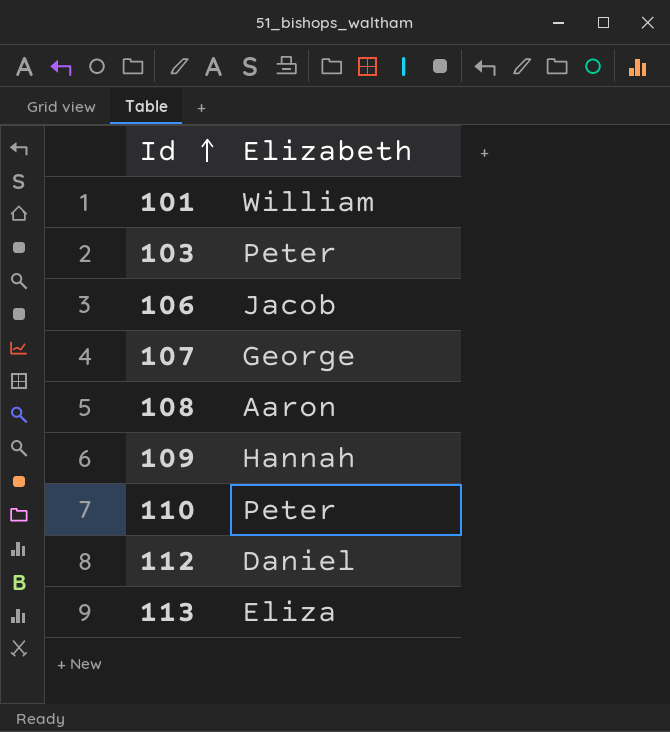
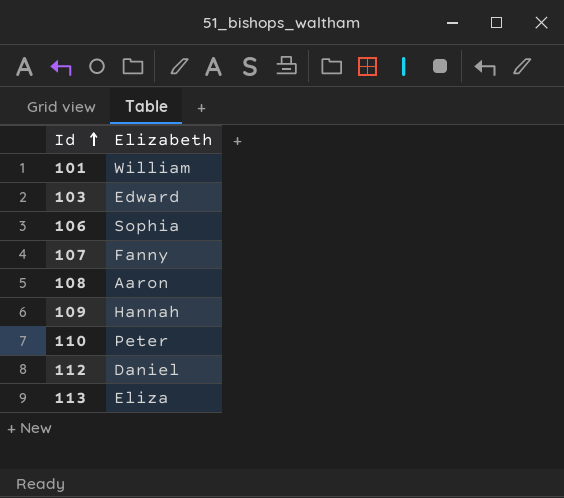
103 | Elizabeth: Peter -> Edward
106 | Elizabeth: Jacob -> Sophia
107 | Elizabeth: George -> Fanny

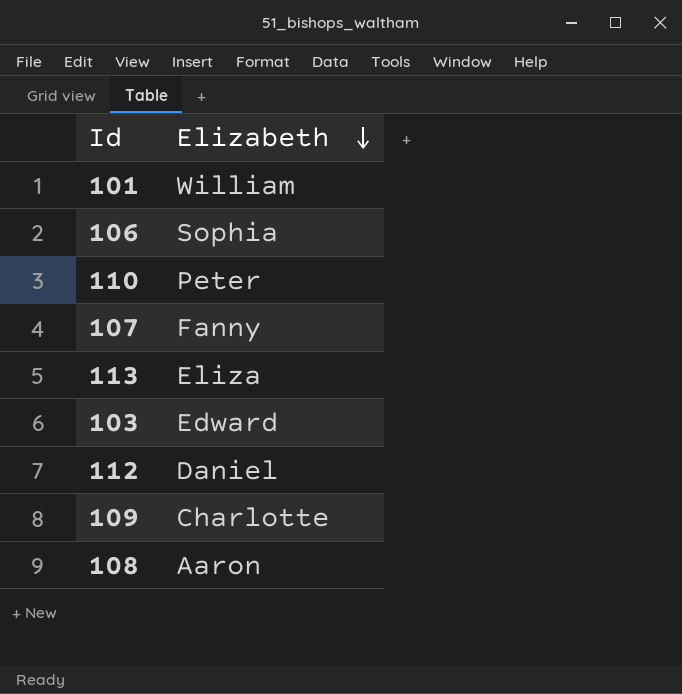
row order: Id ascending -> Elizabeth descending
109 | Elizabeth: Hannah -> Charlotte

